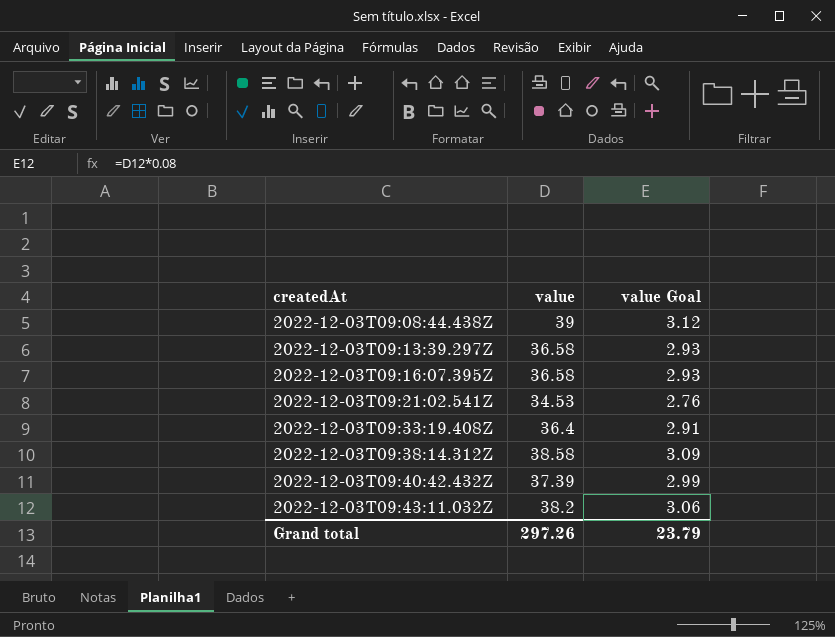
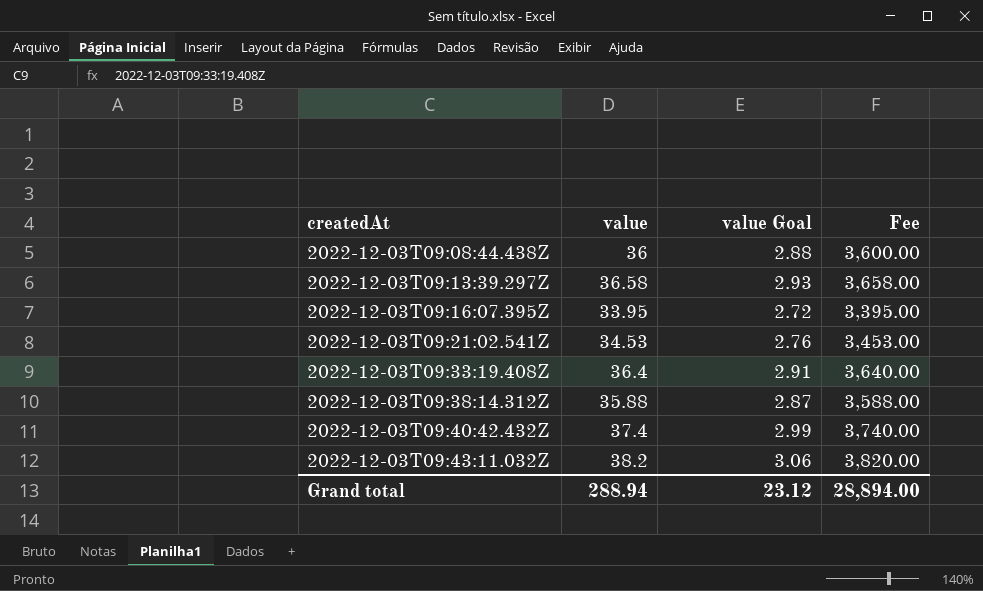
column Fee | formula: none -> [value] * 100
2022-12-03T09:08:44.438Z | value: 39 -> 36
2022-12-03T09:08:44.438Z | value Goal: 3.12 -> 2.88
2022-12-03T09:16:07.395Z | value: 36.58 -> 33.95
2022-12-03T09:16:07.395Z | value Goal: 2.93 -> 2.72
2022-12-03T09:38:14.312Z | value: 38.58 -> 35.88
2022-12-03T09:38:14.312Z | value Goal: 3.09 -> 2.87
2022-12-03T09:40:42.432Z | value: 37.39 -> 37.4
Grand total | value: 297.26 -> 288.94
Grand total | value Goal: 23.79 -> 23.12

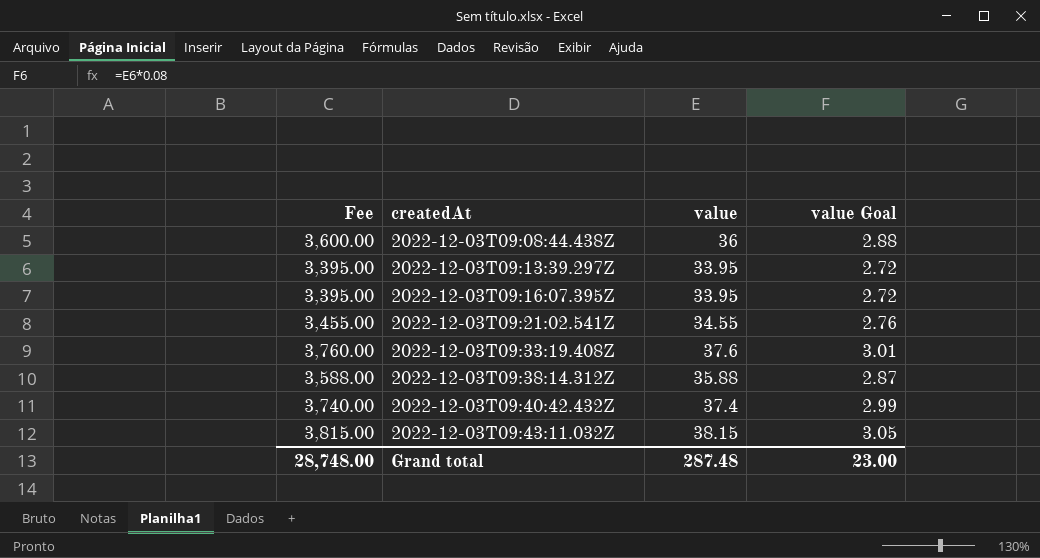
column Fee | position: 4 -> 1
2022-12-03T09:13:39.297Z | Fee: 3,658.00 -> 3,395.00
2022-12-03T09:13:39.297Z | value: 36.58 -> 33.95
2022-12-03T09:13:39.297Z | value Goal: 2.93 -> 2.72
2022-12-03T09:21:02.541Z | Fee: 3,453.00 -> 3,455.00
2022-12-03T09:21:02.541Z | value: 34.53 -> 34.55
2022-12-03T09:33:19.408Z | Fee: 3,640.00 -> 3,760.00
2022-12-03T09:33:19.408Z | value: 36.4 -> 37.6
2022-12-03T09:33:19.408Z | value Goal: 2.91 -> 3.01
2022-12-03T09:43:11.032Z | Fee: 3,820.00 -> 3,815.00
2022-12-03T09:43:11.032Z | value: 38.2 -> 38.15
2022-12-03T09:43:11.032Z | value Goal: 3.06 -> 3.05
Grand total | Fee: 28,894.00 -> 28,748.00
Grand total | value: 288.94 -> 287.48
Grand total | value Goal: 23.12 -> 23.00

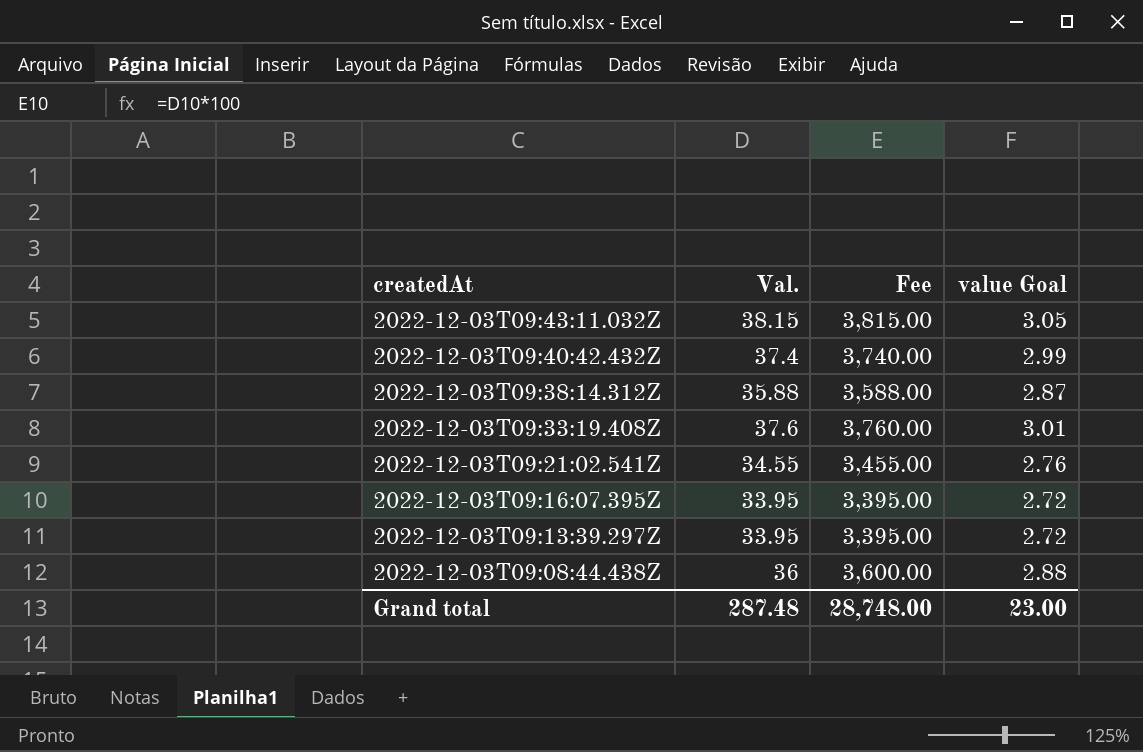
row order: createdAt ascending -> createdAt descending
column name: value -> Val.
column Fee | position: 1 -> 3

